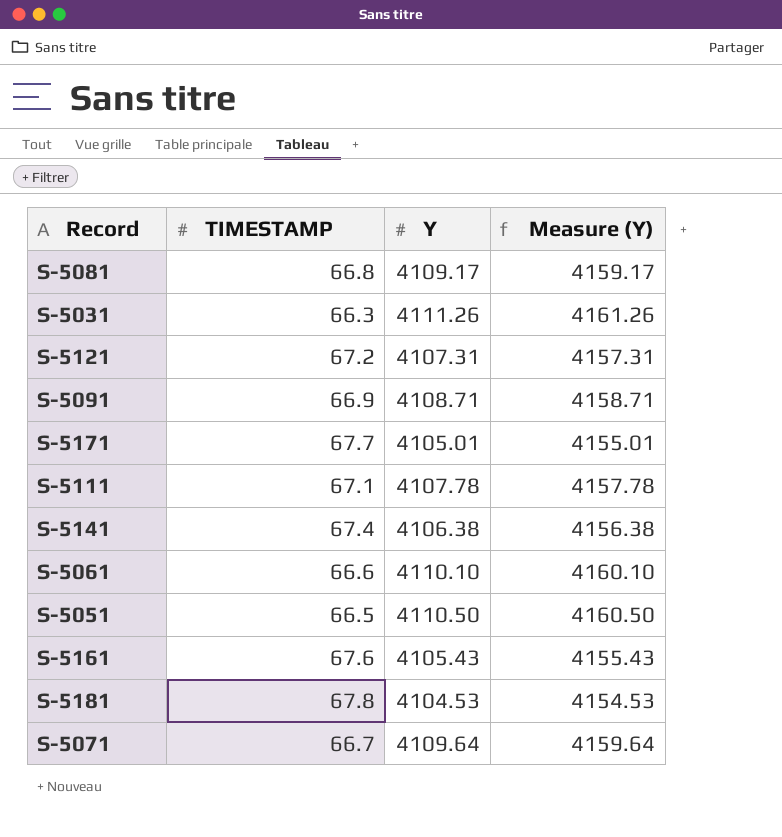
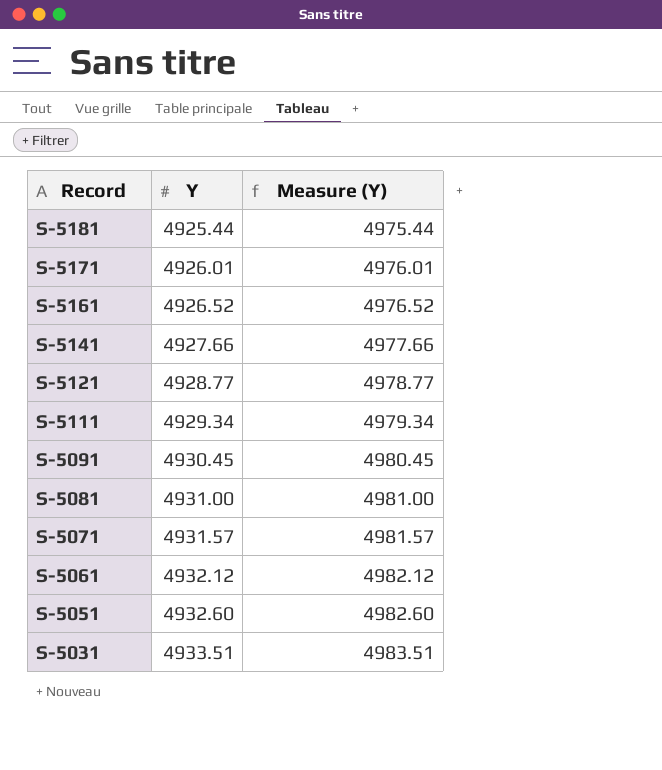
row order: none -> Record descending
column TIMESTAMP | position: 2 -> none
S-5181 | Y: 4104.53 -> 4925.44
S-5181 | Measure (Y): 4154.53 -> 4975.44
S-5171 | Y: 4105.01 -> 4926.01
S-5171 | Measure (Y): 4155.01 -> 4976.01
S-5161 | Y: 4105.43 -> 4926.52
S-5161 | Measure (Y): 4155.43 -> 4976.52
S-5141 | Y: 4106.38 -> 4927.66
S-5141 | Measure (Y): 4156.38 -> 4977.66
S-5121 | Y: 4107.31 -> 4928.77
S-5121 | Measure (Y): 4157.31 -> 4978.77
S-5111 | Y: 4107.78 -> 4929.34
S-5111 | Measure (Y): 4157.78 -> 4979.34
S-5091 | Y: 4108.71 -> 4930.45
S-5091 | Measure (Y): 4158.71 -> 4980.45
S-5081 | Y: 4109.17 -> 4931.00
S-5081 | Measure (Y): 4159.17 -> 4981.00
S-5071 | Y: 4109.64 -> 4931.57
S-5071 | Measure (Y): 4159.64 -> 4981.57
S-5061 | Y: 4110.10 -> 4932.12
S-5061 | Measure (Y): 4160.10 -> 4982.12
S-5051 | Y: 4110.50 -> 4932.60
S-5051 | Measure (Y): 4160.50 -> 4982.60
S-5031 | Y: 4111.26 -> 4933.51
S-5031 | Measure (Y): 4161.26 -> 4983.51

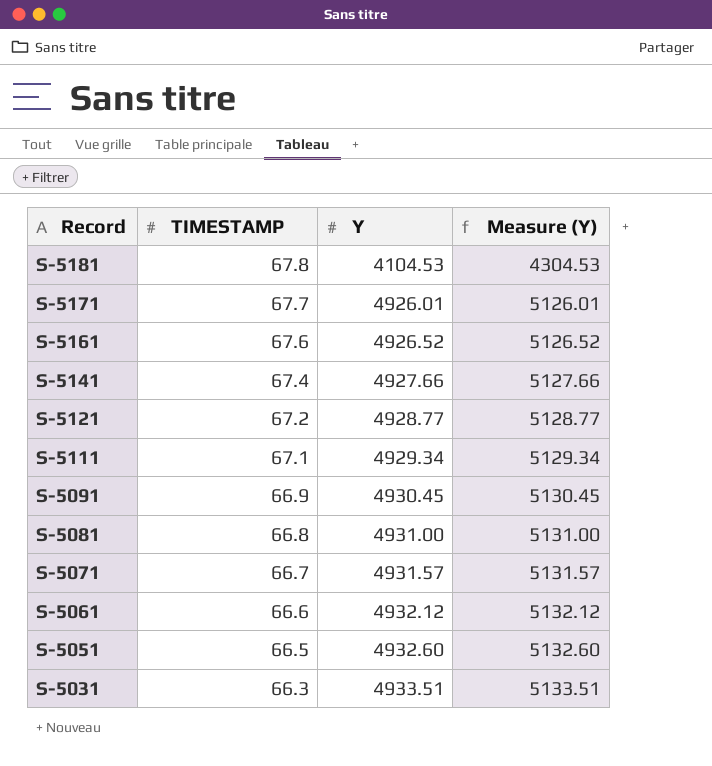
column TIMESTAMP | position: none -> 2
column Measure (Y) | formula: [Y] + 50 -> [Y] + 200
S-5181 | Y: 4925.44 -> 4104.53

